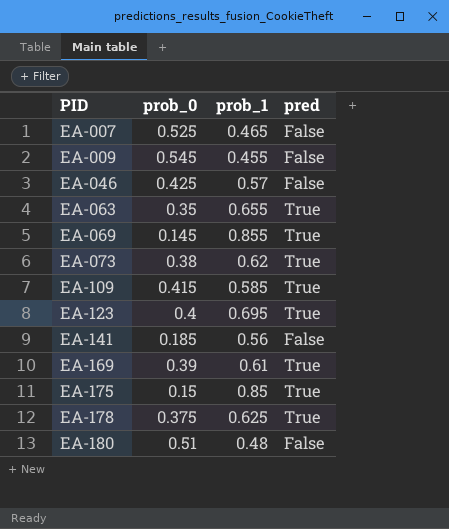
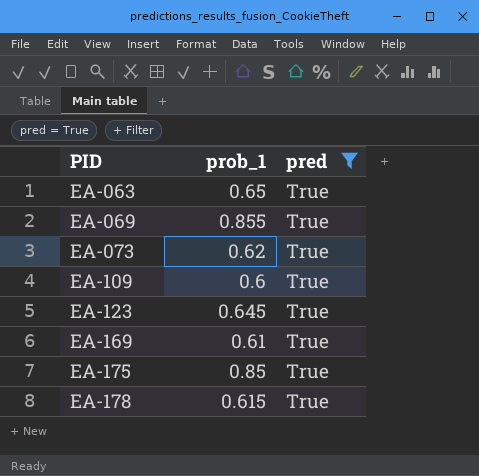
filter: none -> pred = True
column prob_0 | position: 2 -> none
EA-063 | prob_1: 0.655 -> 0.65
EA-109 | prob_1: 0.585 -> 0.6
EA-123 | prob_1: 0.695 -> 0.645
EA-178 | prob_1: 0.625 -> 0.615

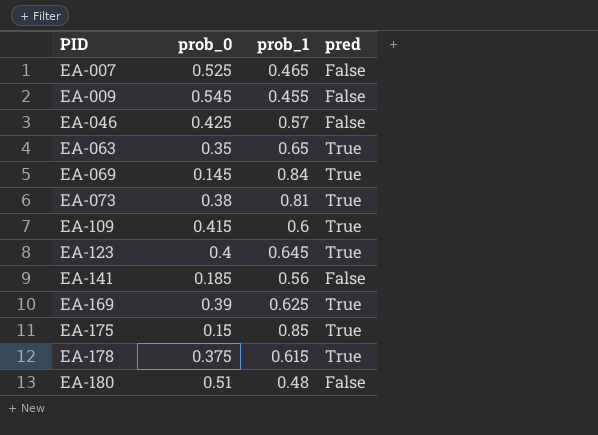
filter: pred = True -> none
column prob_0 | position: none -> 2
EA-069 | prob_1: 0.855 -> 0.84
EA-073 | prob_1: 0.62 -> 0.81
EA-169 | prob_1: 0.61 -> 0.625

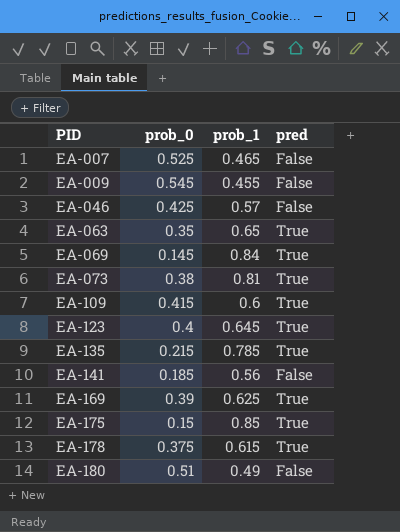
row EA-135: none -> 0.215 | 0.785 | True
EA-180 | prob_1: 0.48 -> 0.49

